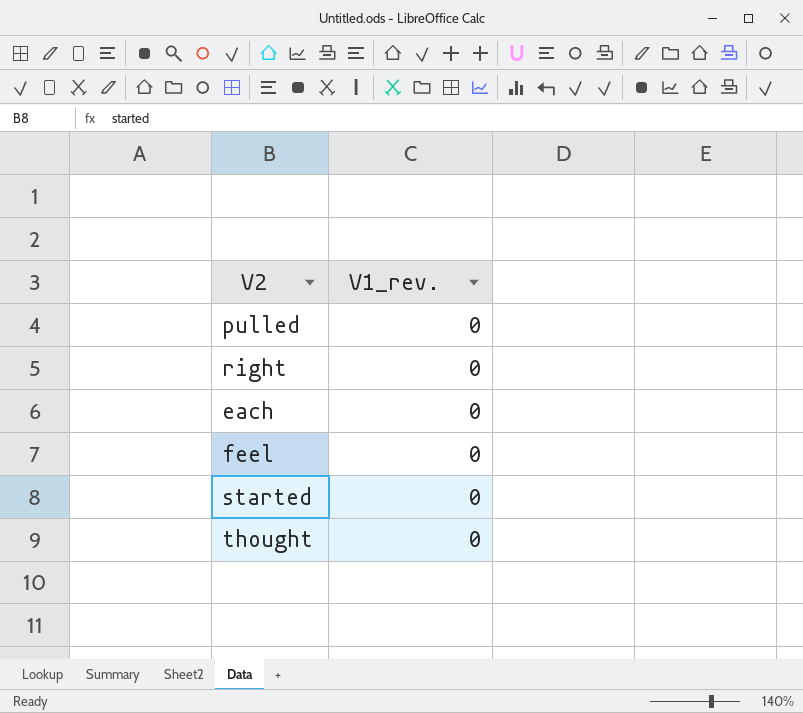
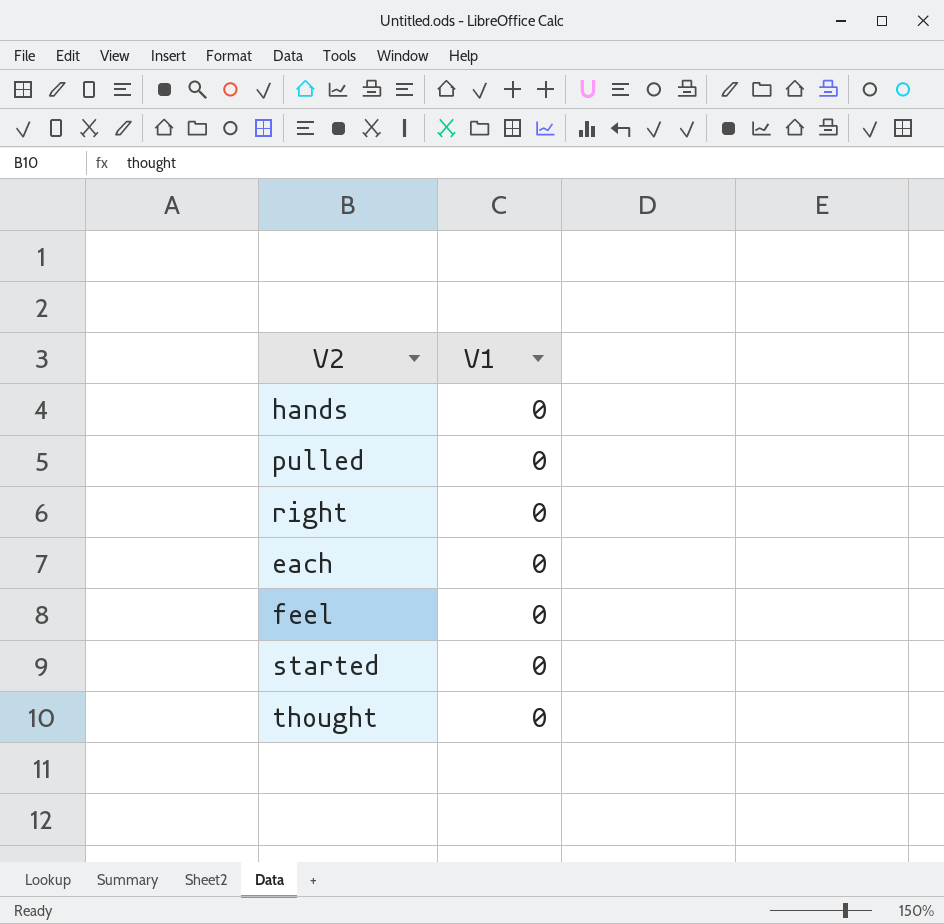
column name: V1_rev. -> V1
row hands: none -> 0

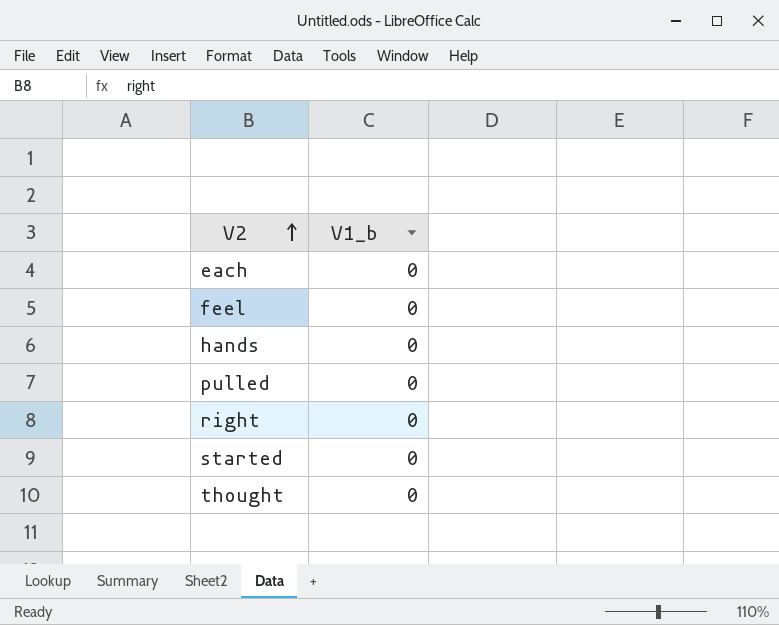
row order: none -> V2 ascending
column name: V1 -> V1_b

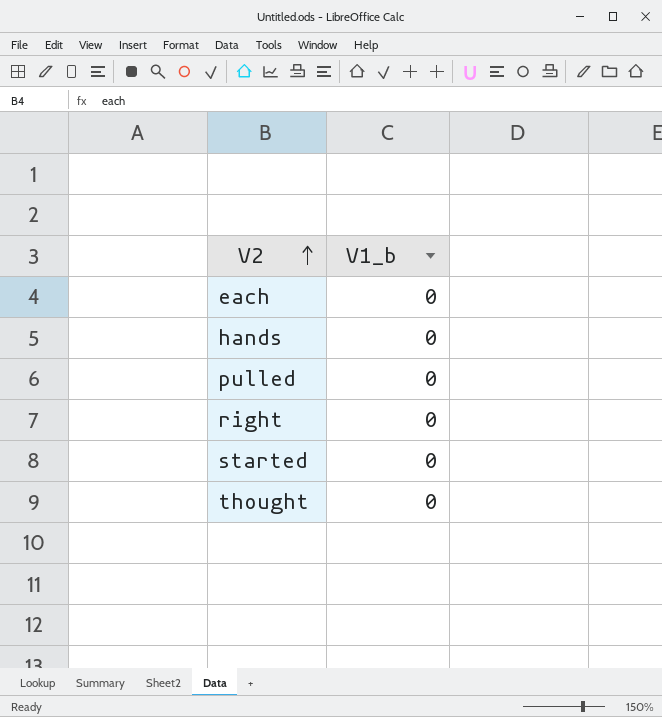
row feel: 0 -> none

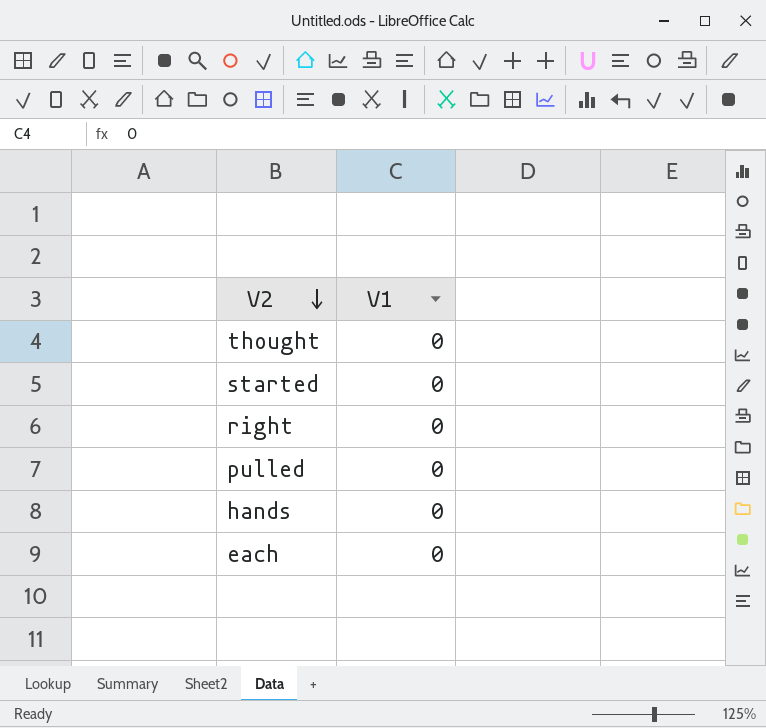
row order: V2 ascending -> V2 descending
column name: V1_b -> V1

